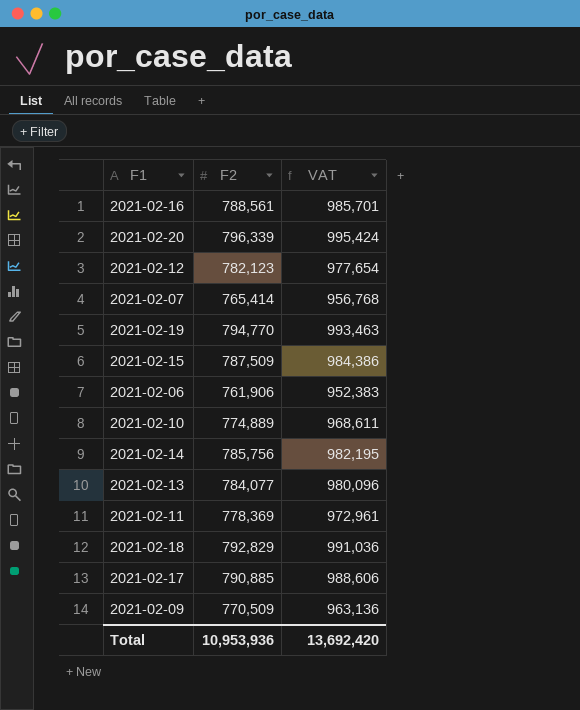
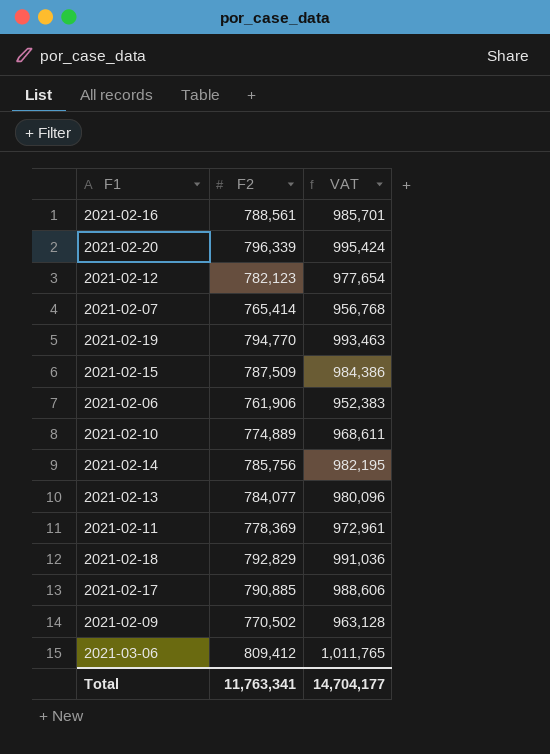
2021-02-09 | F2: 770,509 -> 770,502
2021-02-09 | VAT: 963,136 -> 963,128
row 2021-03-06: none -> 809,412 | 1,011,765
Total | F2: 10,953,936 -> 11,763,341
Total | VAT: 13,692,420 -> 14,704,177

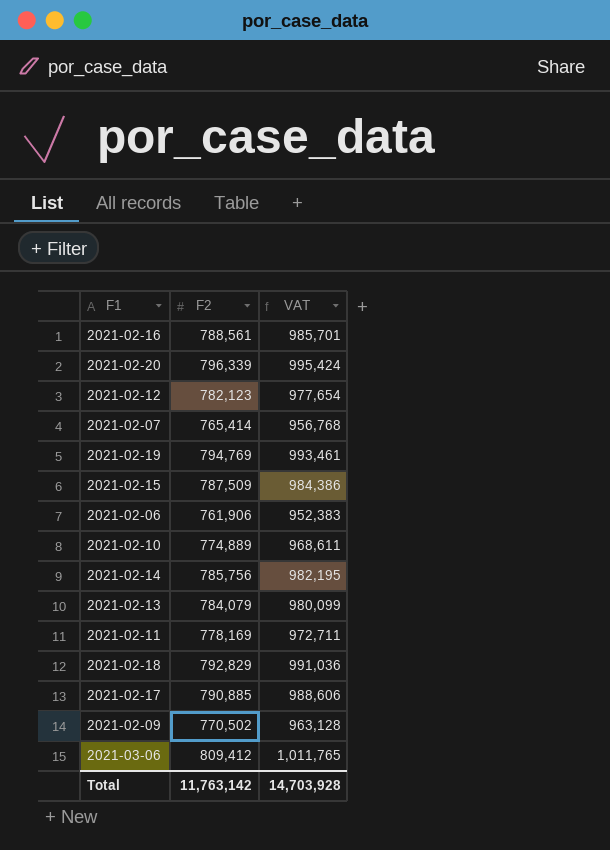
2021-02-19 | F2: 794,770 -> 794,769
2021-02-19 | VAT: 993,463 -> 993,461
2021-02-13 | F2: 784,077 -> 784,079
2021-02-13 | VAT: 980,096 -> 980,099
2021-02-11 | F2: 778,369 -> 778,169
2021-02-11 | VAT: 972,961 -> 972,711
Total | F2: 11,763,341 -> 11,763,142
Total | VAT: 14,704,177 -> 14,703,928

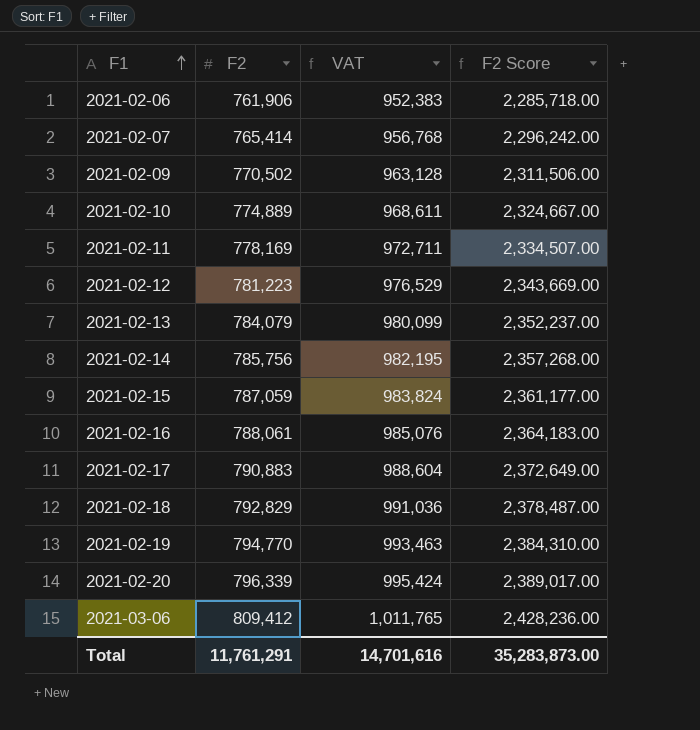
row order: none -> F1 ascending
column F2 Score | formula: none -> [F2] * 3
2021-02-12 | F2: 782,123 -> 781,223
2021-02-12 | VAT: 977,654 -> 976,529
2021-02-15 | F2: 787,509 -> 787,059
2021-02-15 | VAT: 984,386 -> 983,824
2021-02-16 | F2: 788,561 -> 788,061
2021-02-16 | VAT: 985,701 -> 985,076
2021-02-17 | F2: 790,885 -> 790,883
2021-02-17 | VAT: 988,606 -> 988,604
2021-02-19 | F2: 794,769 -> 794,770
2021-02-19 | VAT: 993,461 -> 993,463
Total | F2: 11,763,142 -> 11,761,291
Total | VAT: 14,703,928 -> 14,701,616

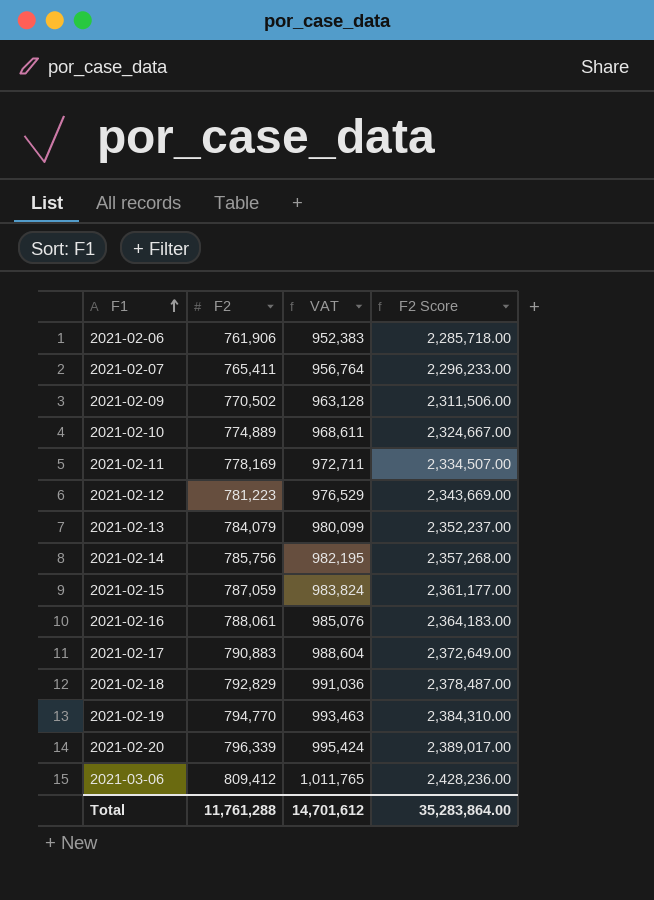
2021-02-07 | F2: 765,414 -> 765,411
2021-02-07 | VAT: 956,768 -> 956,764
2021-02-07 | F2 Score: 2,296,242.00 -> 2,296,233.00
Total | F2: 11,761,291 -> 11,761,288
Total | VAT: 14,701,616 -> 14,701,612
Total | F2 Score: 35,283,873.00 -> 35,283,864.00

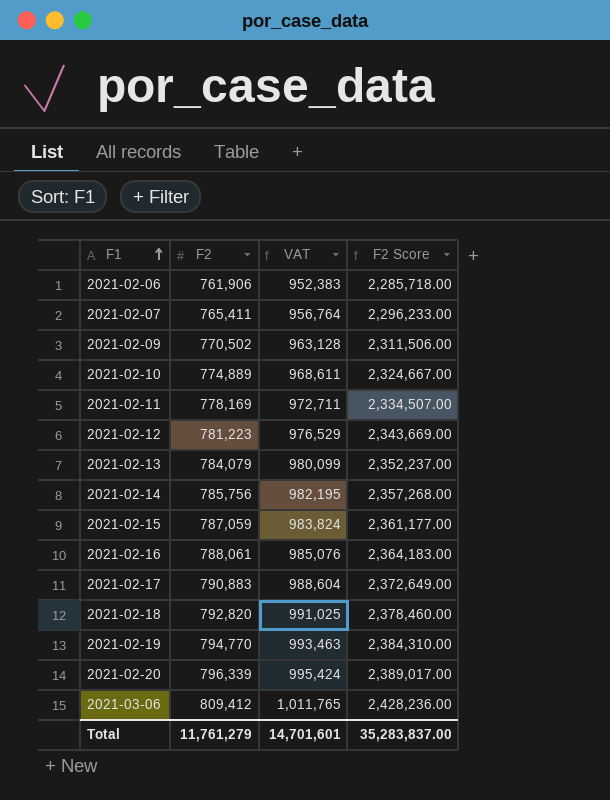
2021-02-18 | F2: 792,829 -> 792,820
2021-02-18 | VAT: 991,036 -> 991,025
2021-02-18 | F2 Score: 2,378,487.00 -> 2,378,460.00
Total | F2: 11,761,288 -> 11,761,279
Total | VAT: 14,701,612 -> 14,701,601
Total | F2 Score: 35,283,864.00 -> 35,283,837.00

